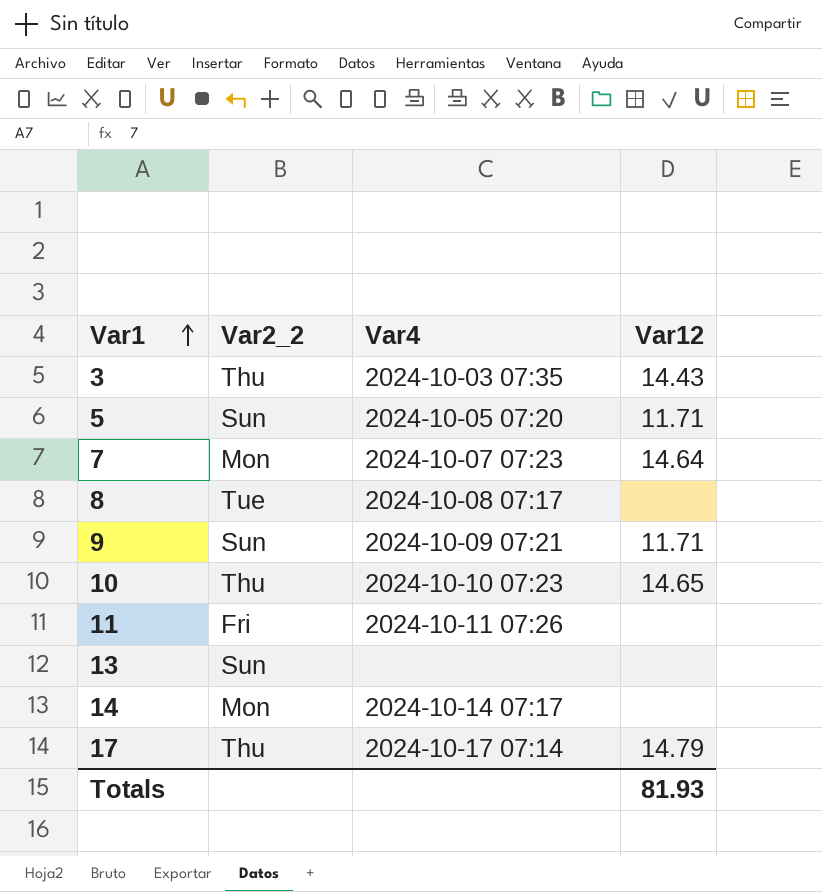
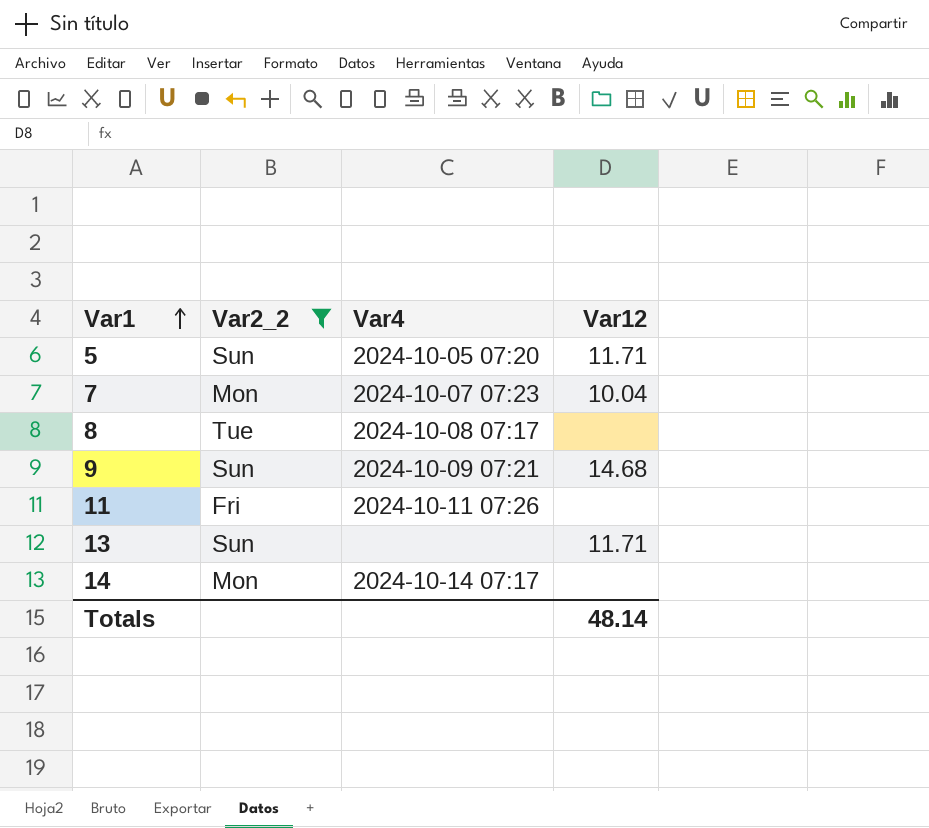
filter: none -> Var2_2 != Thu
7 | Var12: 14.64 -> 10.04
9 | Var12: 11.71 -> 14.68
13 | Var12: none -> 11.71
Totals | Var12: 81.93 -> 48.14

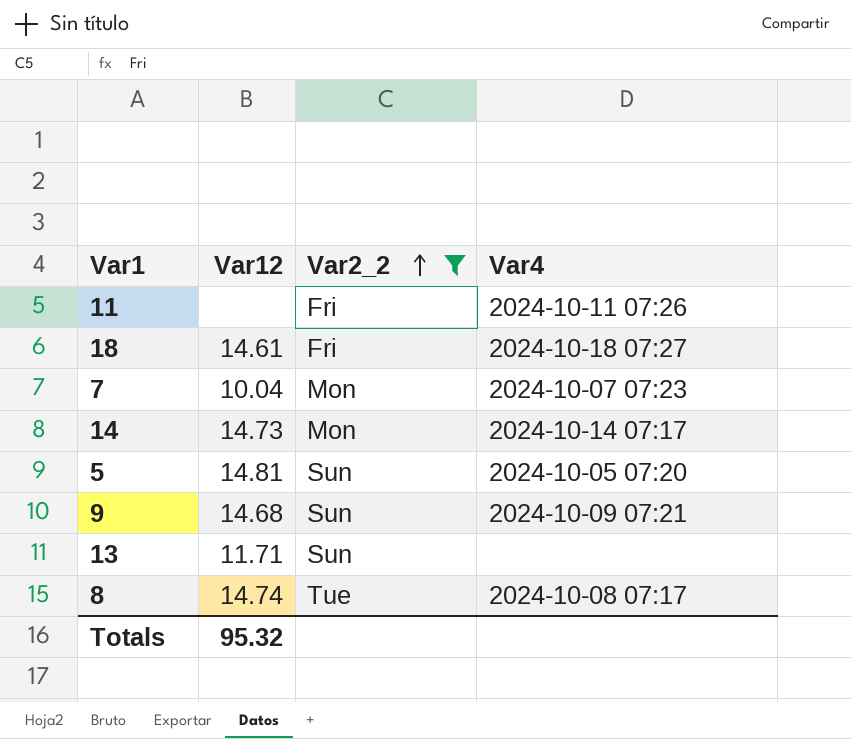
row order: Var1 ascending -> Var2_2 ascending
column Var12 | position: 4 -> 2
row 18: none -> 14.61 | Fri | 2024-10-18 07:27
14 | Var12: none -> 14.73
5 | Var12: 11.71 -> 14.81
8 | Var12: none -> 14.74
Totals | Var12: 48.14 -> 95.32

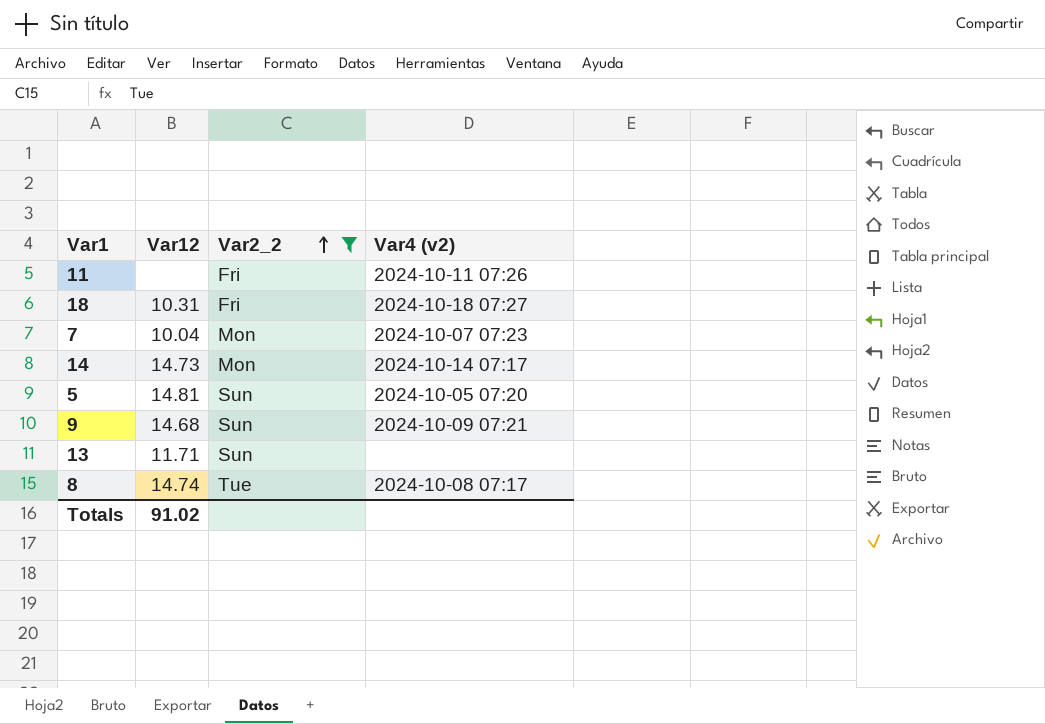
column name: Var4 -> Var4 (v2)
18 | Var12: 14.61 -> 10.31
Totals | Var12: 95.32 -> 91.02

